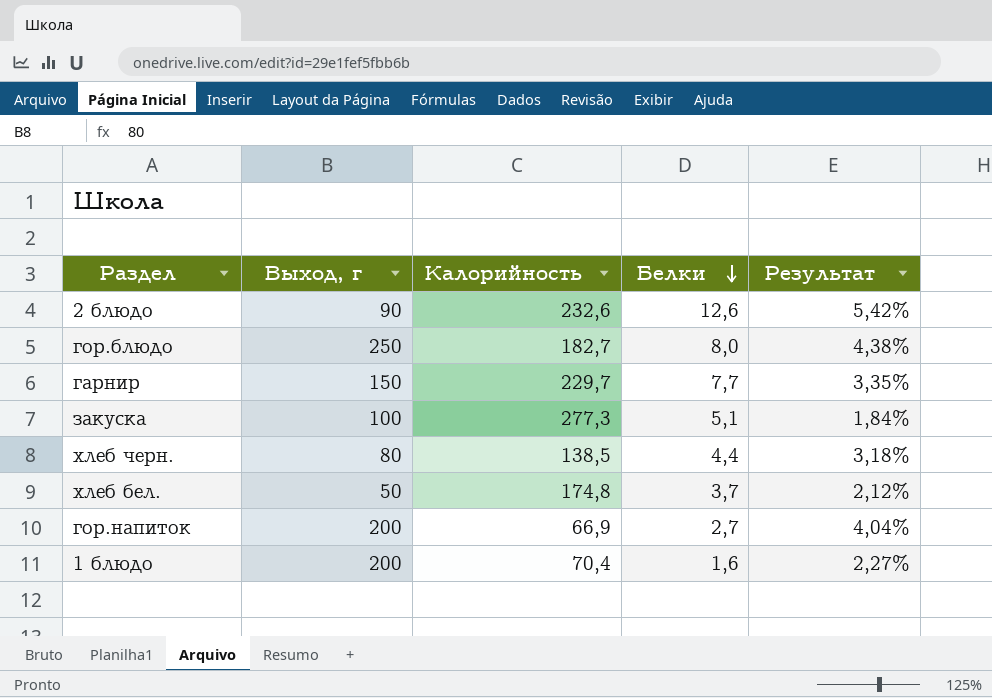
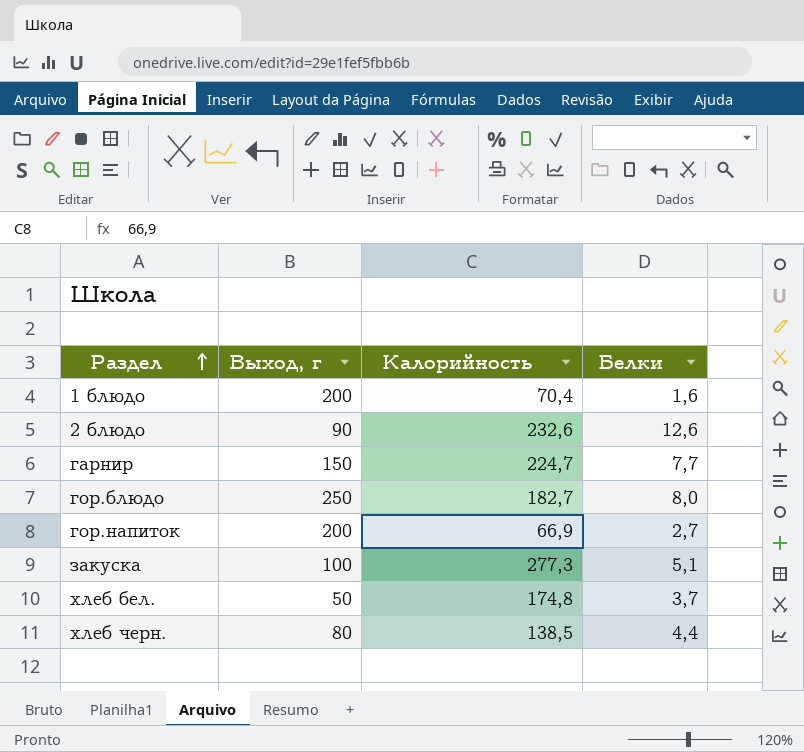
row order: Белки descending -> Раздел ascending
column Результат | formula: [Белки] / [Калорийность] -> none
гарнир | Калорийность: 229,7 -> 224,7

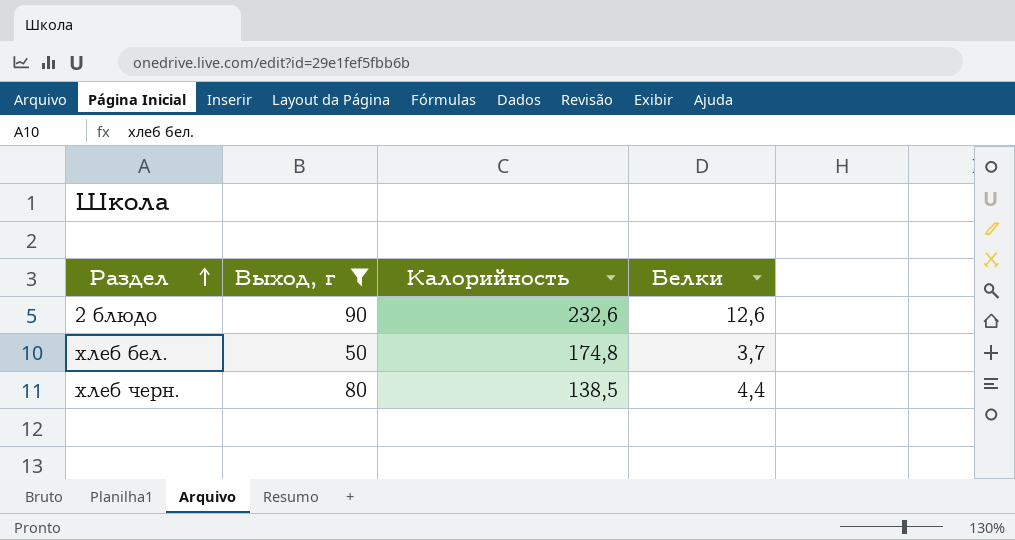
filter: none -> Выход, г <= 90

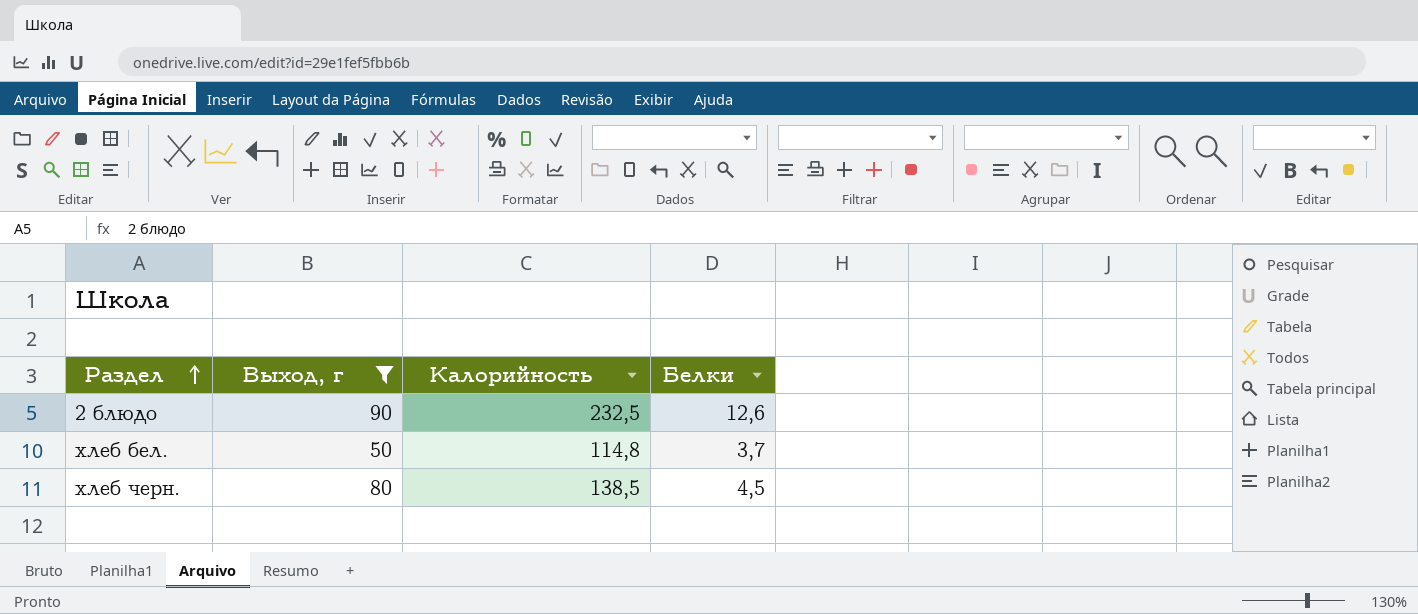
2 блюдо | Калорийность: 232,6 -> 232,5
хлеб бел. | Калорийность: 174,8 -> 114,8
хлеб черн. | Белки: 4,4 -> 4,5

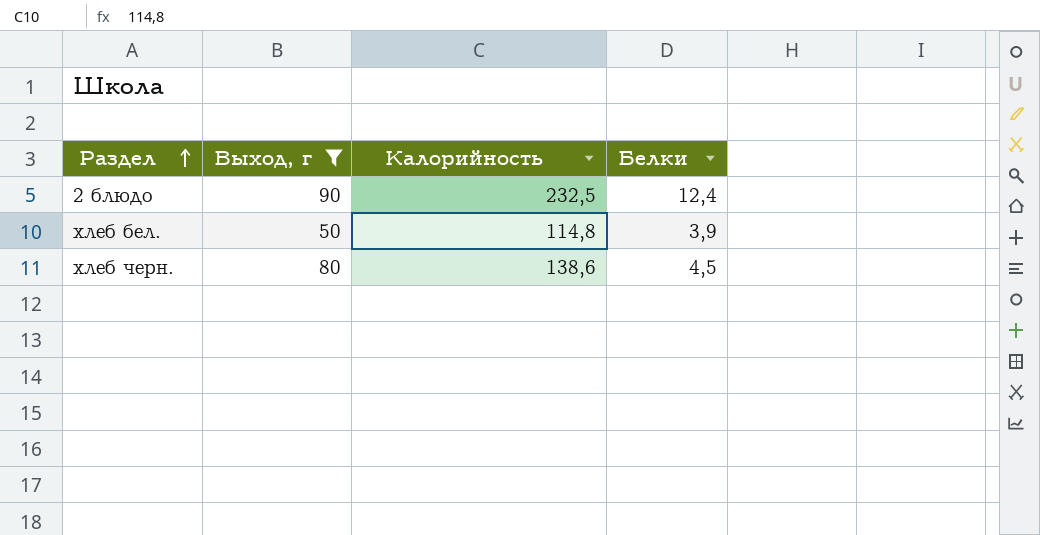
2 блюдо | Белки: 12,6 -> 12,4
хлеб бел. | Белки: 3,7 -> 3,9
хлеб черн. | Калорийность: 138,5 -> 138,6

